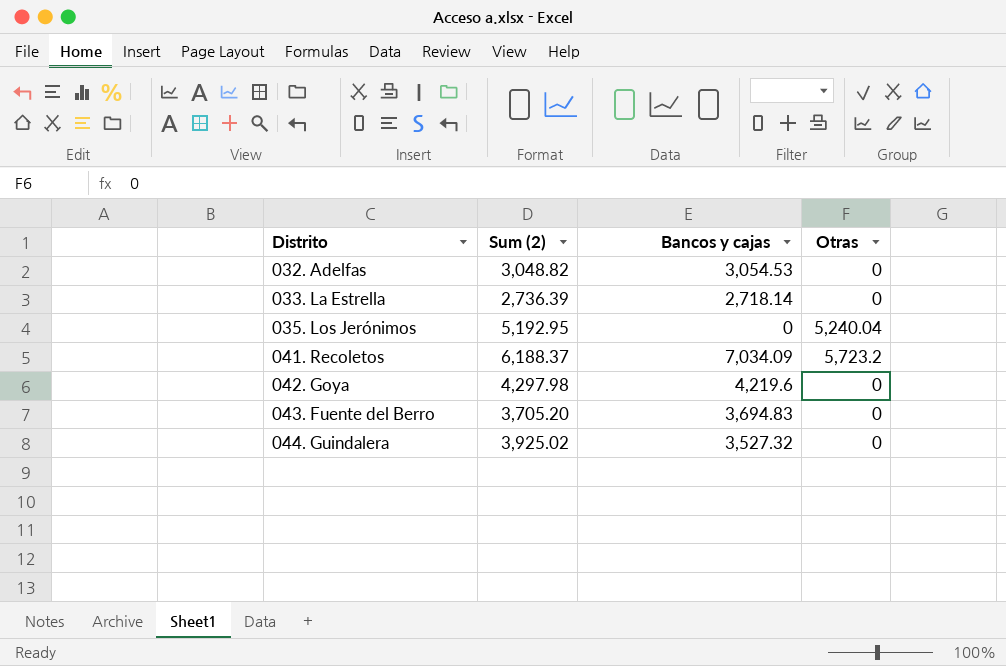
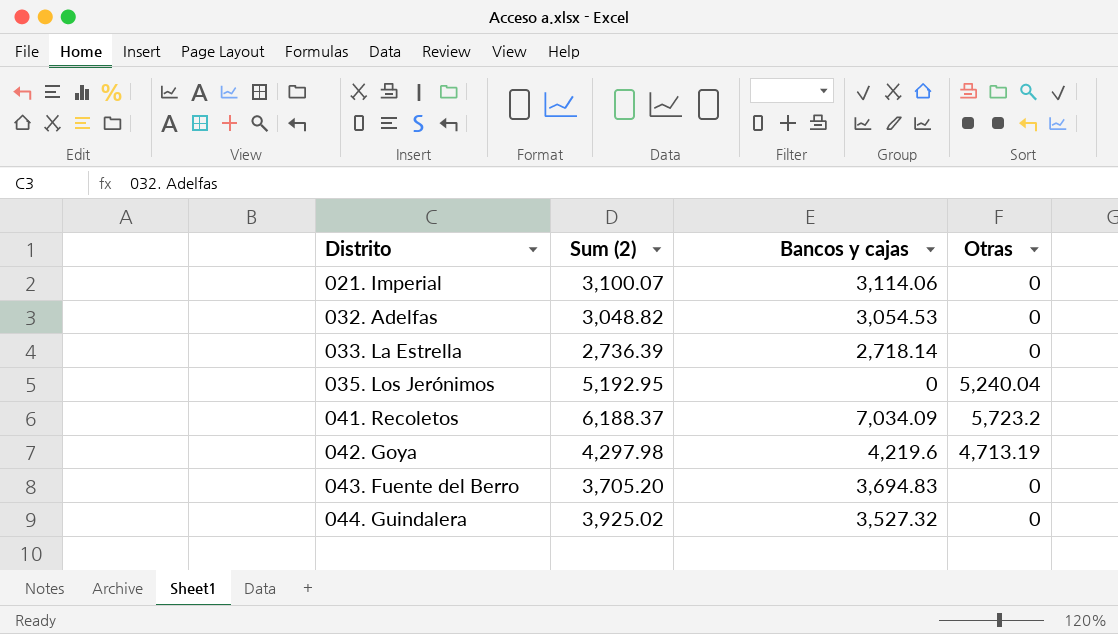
row 021. Imperial: none -> 3,100.07 | 3,114.06 | 0
042. Goya | Otras: 0 -> 4,713.19

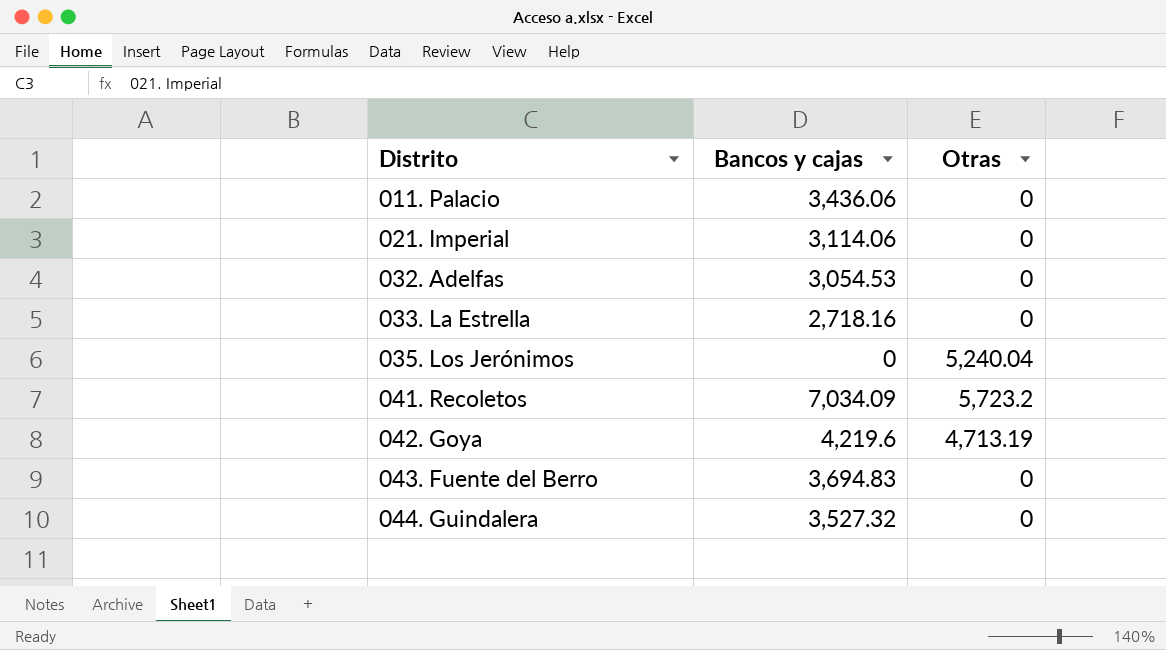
column Sum (2) | position: 2 -> none
row 011. Palacio: none -> 3,436.06 | 0
033. La Estrella | Bancos y cajas: 2,718.14 -> 2,718.16

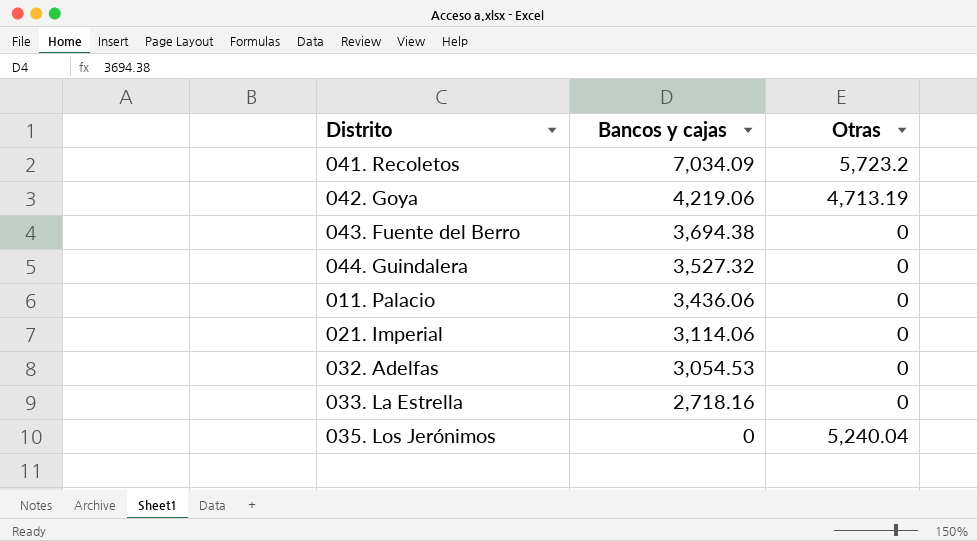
row order: Distrito ascending -> Bancos y cajas descending
042. Goya | Bancos y cajas: 4,219.6 -> 4,219.06
043. Fuente del Berro | Bancos y cajas: 3,694.83 -> 3,694.38

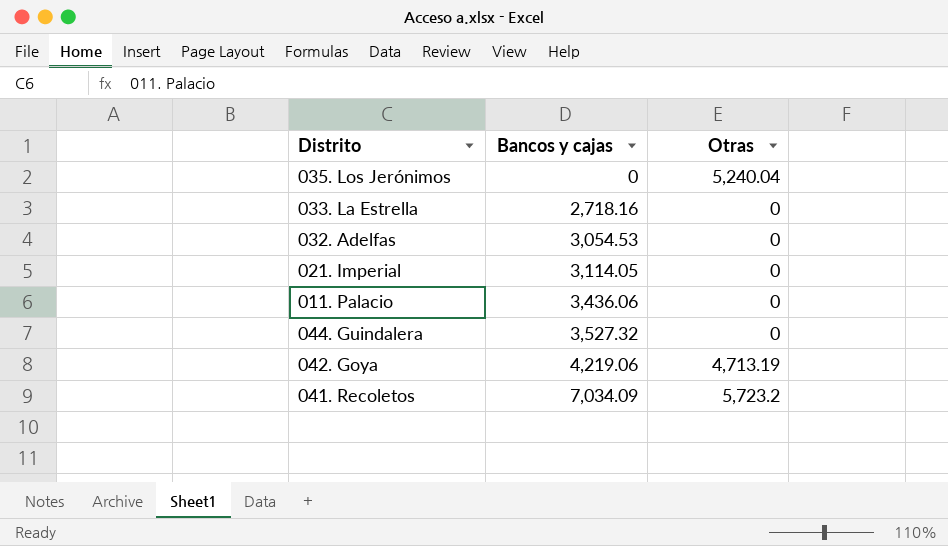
row order: Bancos y cajas descending -> Bancos y cajas ascending
row 043. Fuente del Berro: 3,694.38 | 0 -> none
021. Imperial | Bancos y cajas: 3,114.06 -> 3,114.05

